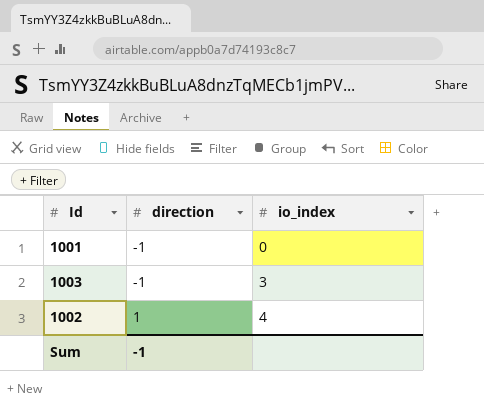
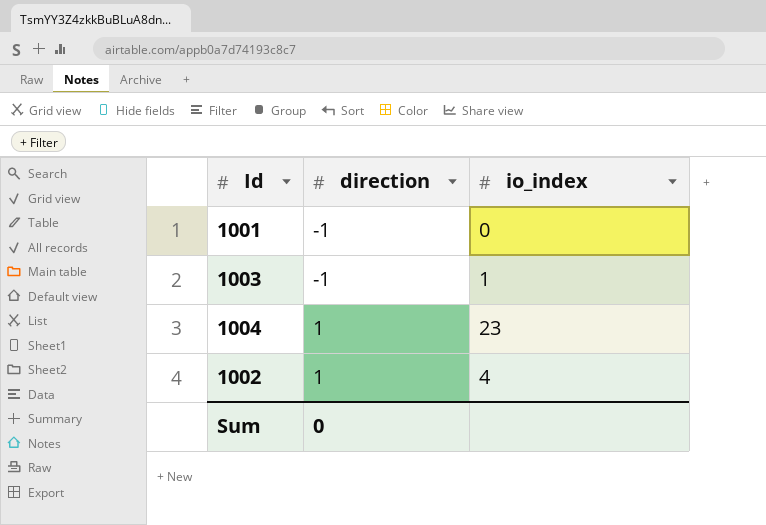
1003 | io_index: 3 -> 1
row 1004: none -> 1 | 23
Sum | direction: -1 -> 0

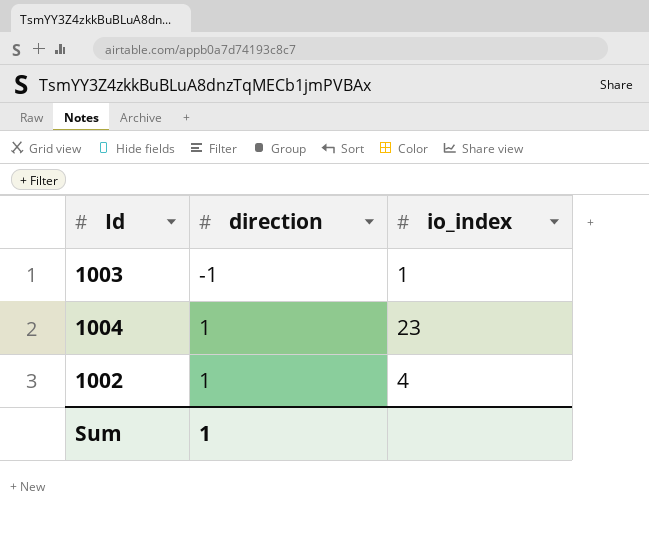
row 1001: -1 | 0 -> none
Sum | direction: 0 -> 1

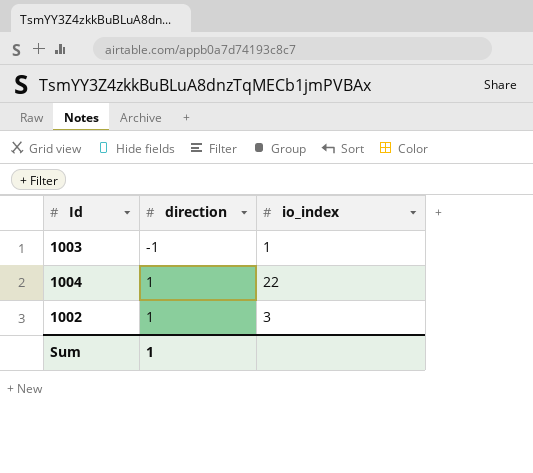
1004 | io_index: 23 -> 22
1002 | io_index: 4 -> 3

